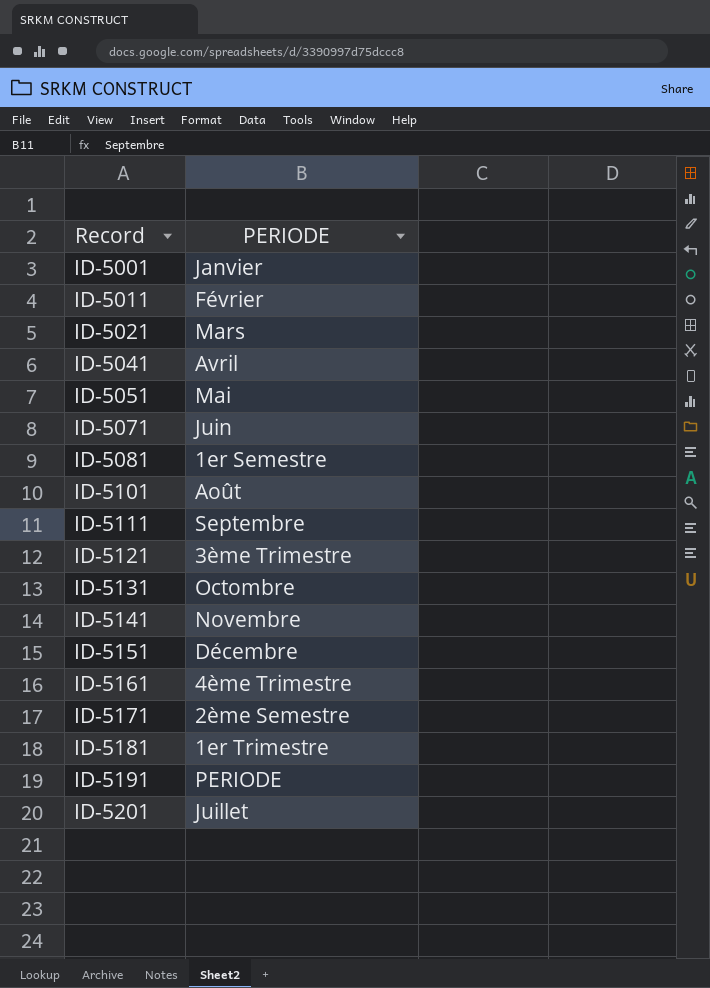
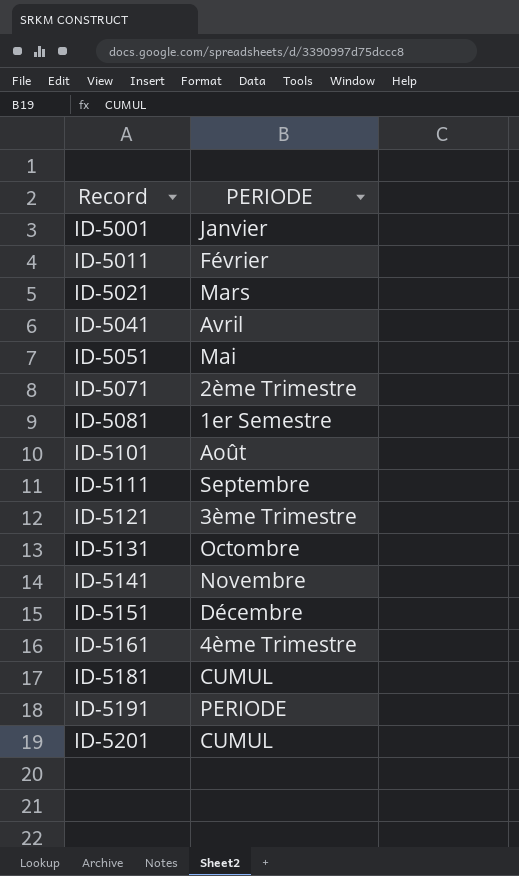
row ID-5171: 2ème Semestre -> none
ID-5071 | PERIODE: Juin -> 2ème Trimestre
ID-5181 | PERIODE: 1er Trimestre -> CUMUL
ID-5201 | PERIODE: Juillet -> CUMUL

